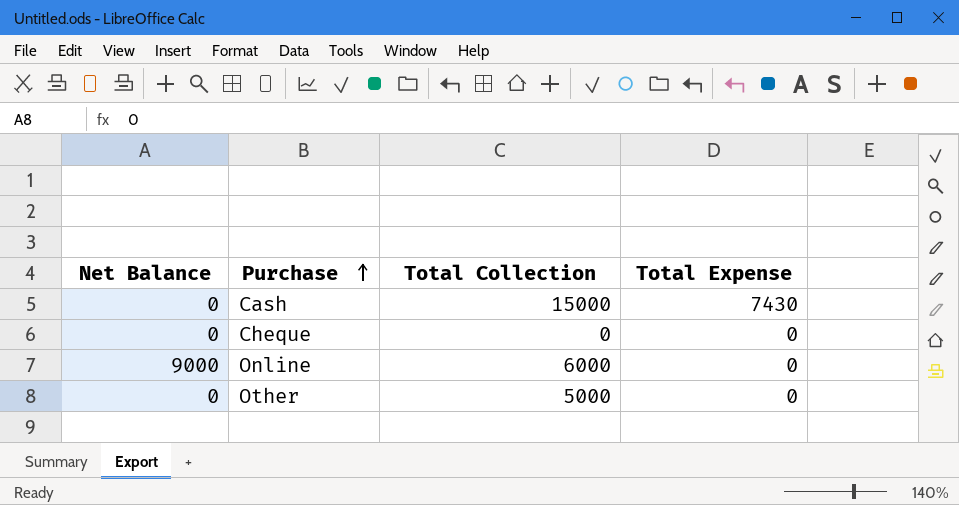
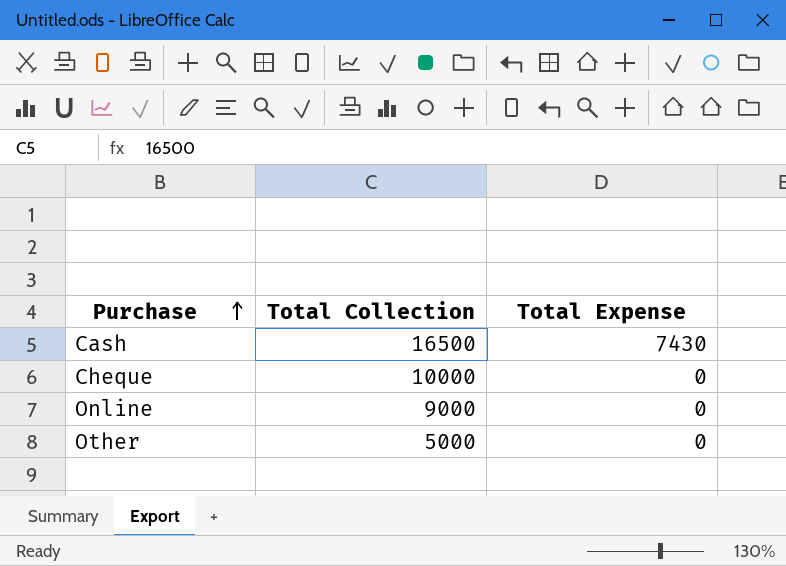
column Net Balance | position: 1 -> none
Cash | Total Collection: 15000 -> 16500
Cheque | Total Collection: 0 -> 10000
Online | Total Collection: 6000 -> 9000

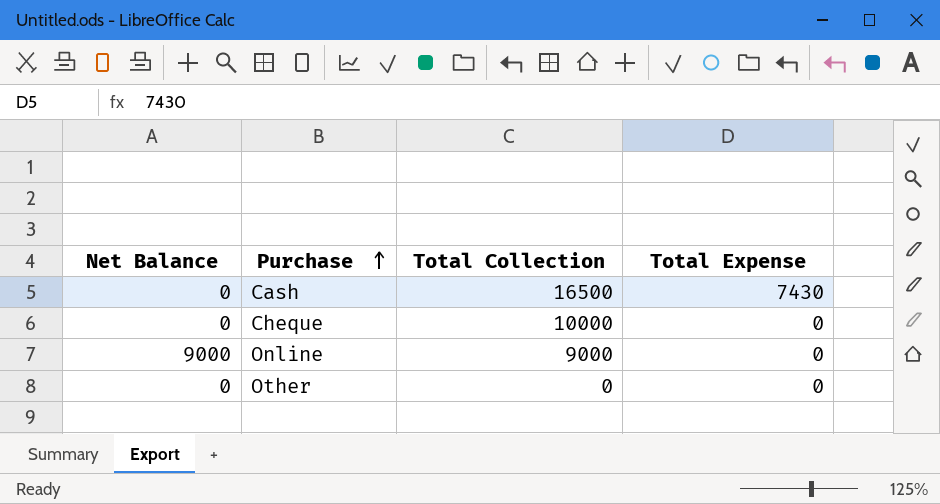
column Net Balance | position: none -> 1
Other | Total Collection: 5000 -> 0

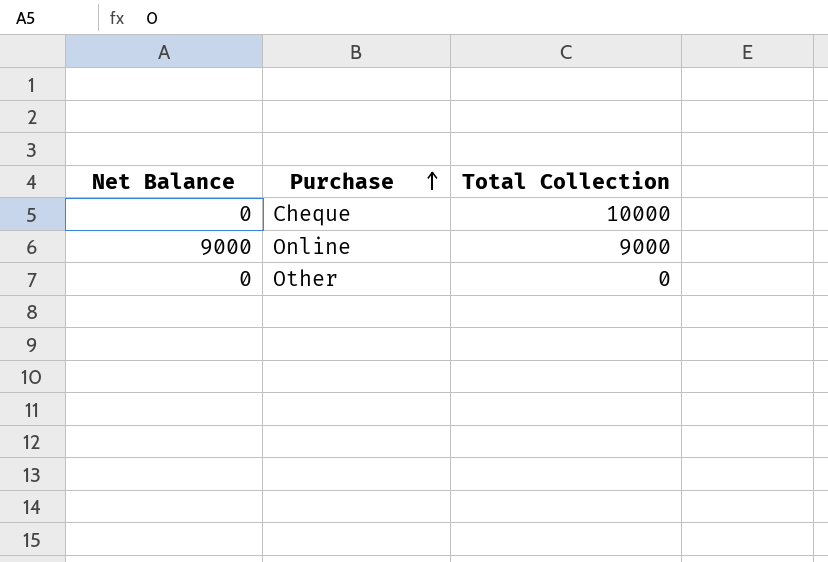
column Total Expense | position: 4 -> none
row Cash: 0 | 16500 | 7430 -> none

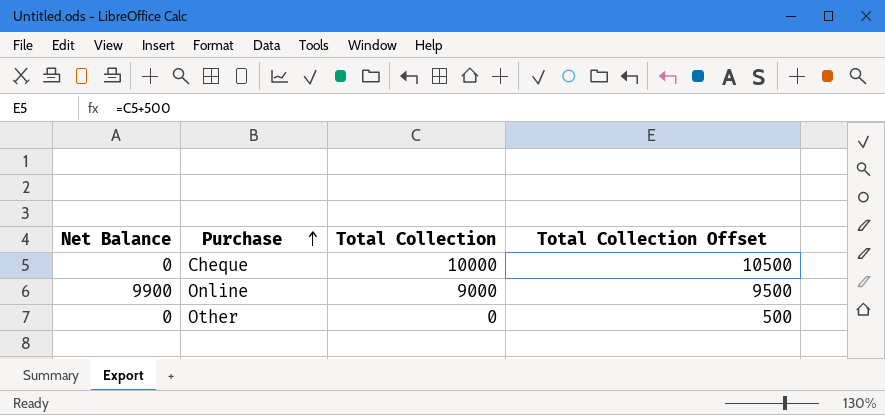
column Total Collection Offset | formula: none -> [Total Collection] + 500
Online | Net Balance: 9000 -> 9900

